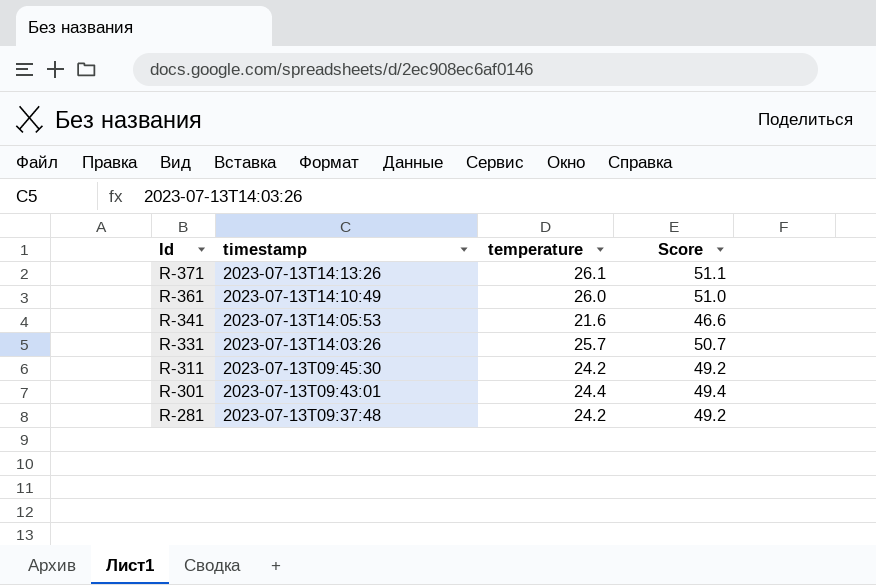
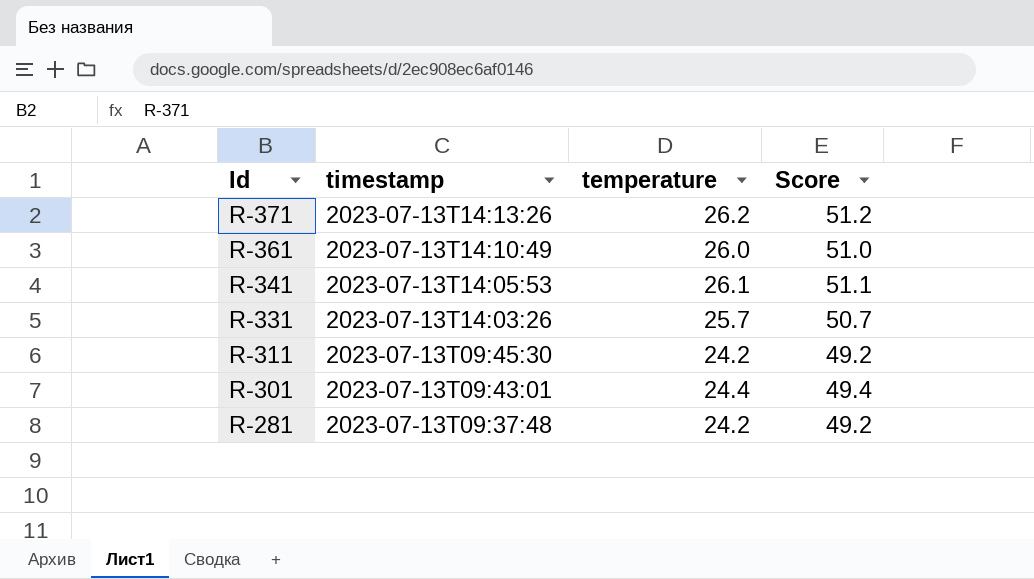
R-371 | temperature: 26.1 -> 26.2
R-371 | Score: 51.1 -> 51.2
R-341 | temperature: 21.6 -> 26.1
R-341 | Score: 46.6 -> 51.1

